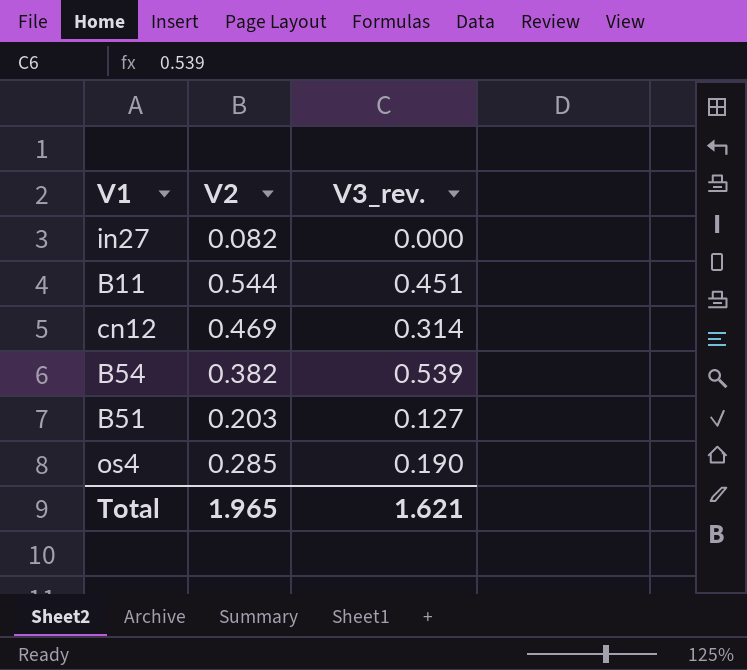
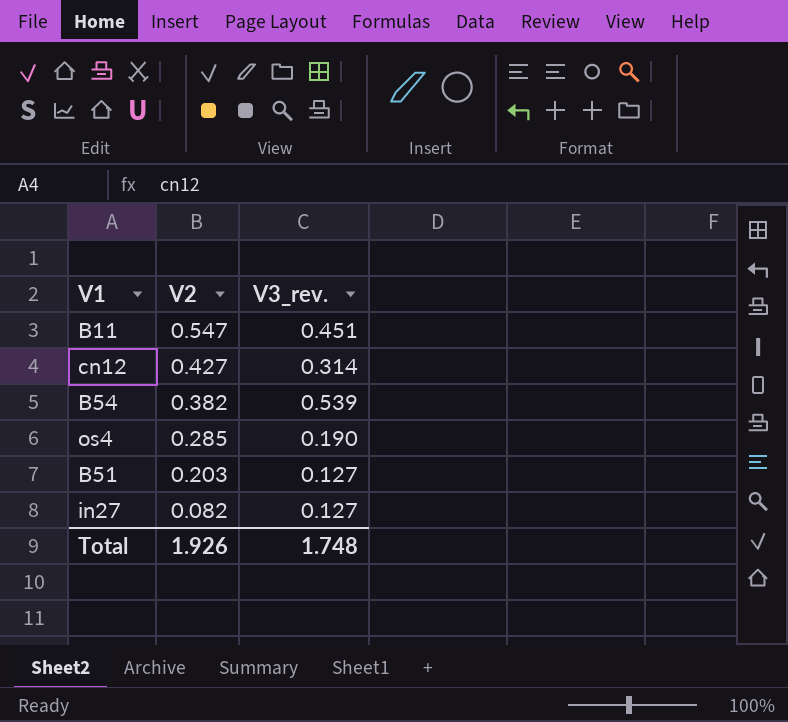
row order: none -> V2 descending
B11 | V2: 0.544 -> 0.547
cn12 | V2: 0.469 -> 0.427
in27 | V3_rev.: 0.000 -> 0.127
Total | V2: 1.965 -> 1.926
Total | V3_rev.: 1.621 -> 1.748

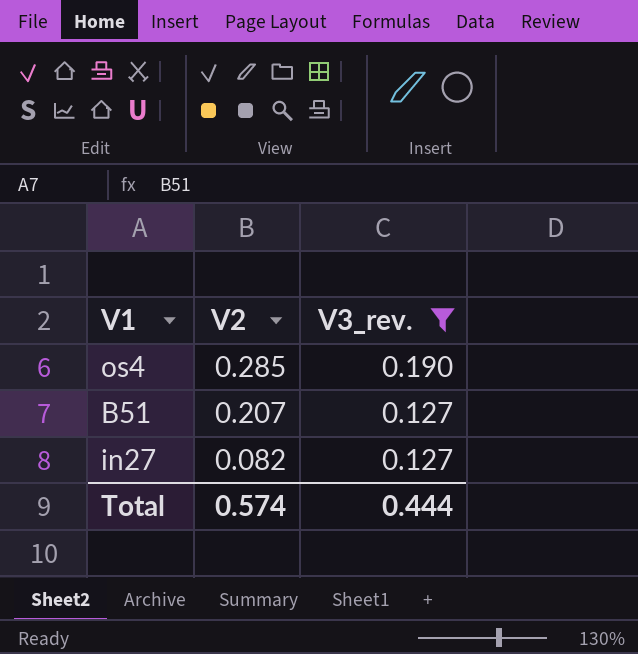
filter: none -> V3_rev. <= 0.190
B51 | V2: 0.203 -> 0.207
Total | V2: 1.926 -> 0.574
Total | V3_rev.: 1.748 -> 0.444

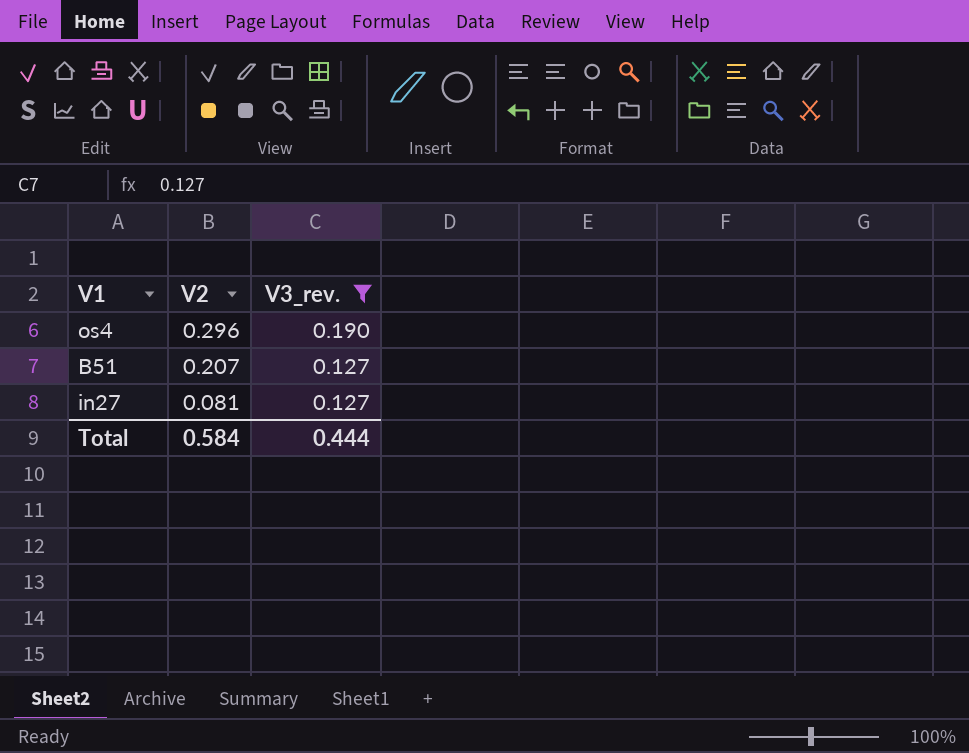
os4 | V2: 0.285 -> 0.296
in27 | V2: 0.082 -> 0.081
Total | V2: 0.574 -> 0.584

